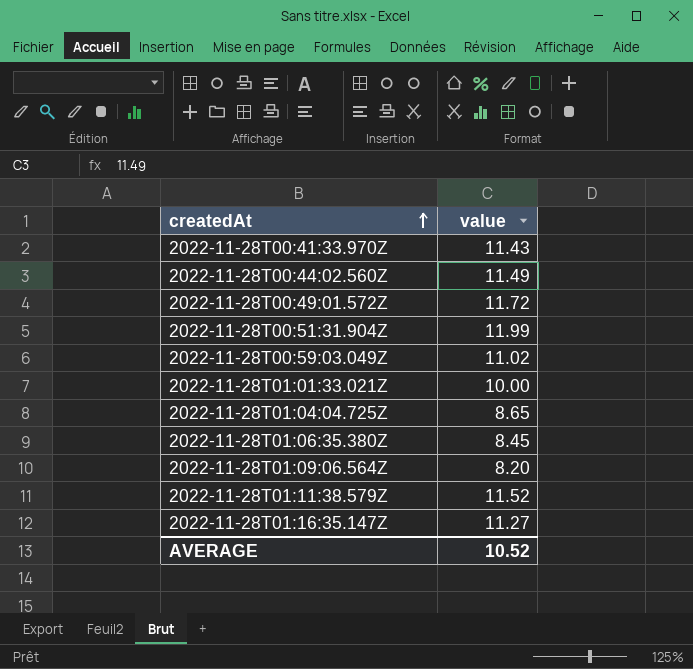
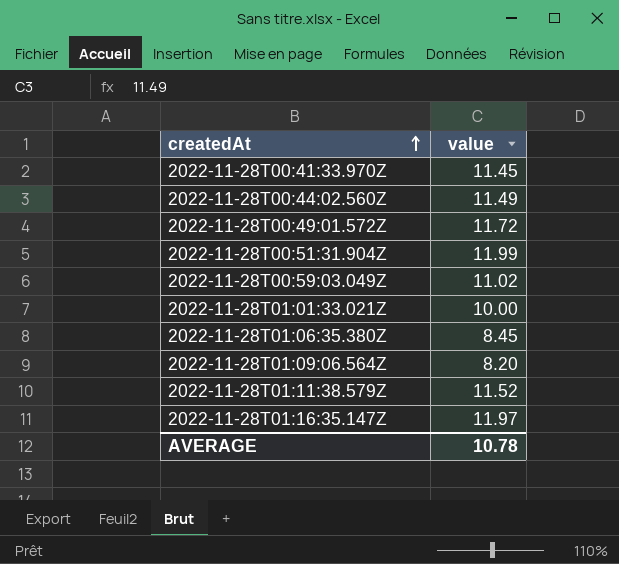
row 2022-11-28T01:04:04.725Z: 8.65 -> none
2022-11-28T00:41:33.970Z | value: 11.43 -> 11.45
2022-11-28T01:16:35.147Z | value: 11.27 -> 11.97
AVERAGE | value: 10.52 -> 10.78

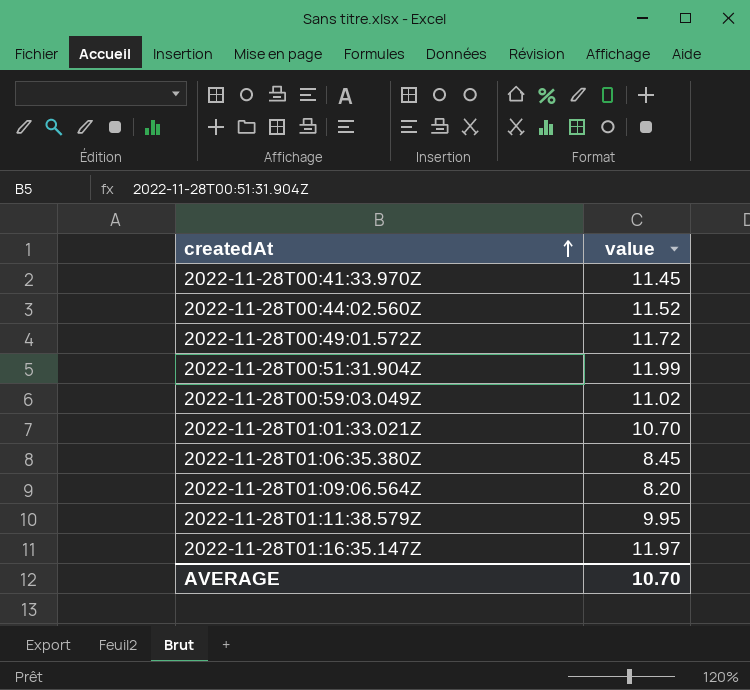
2022-11-28T00:44:02.560Z | value: 11.49 -> 11.52
2022-11-28T01:01:33.021Z | value: 10.00 -> 10.70
2022-11-28T01:11:38.579Z | value: 11.52 -> 9.95
AVERAGE | value: 10.78 -> 10.70

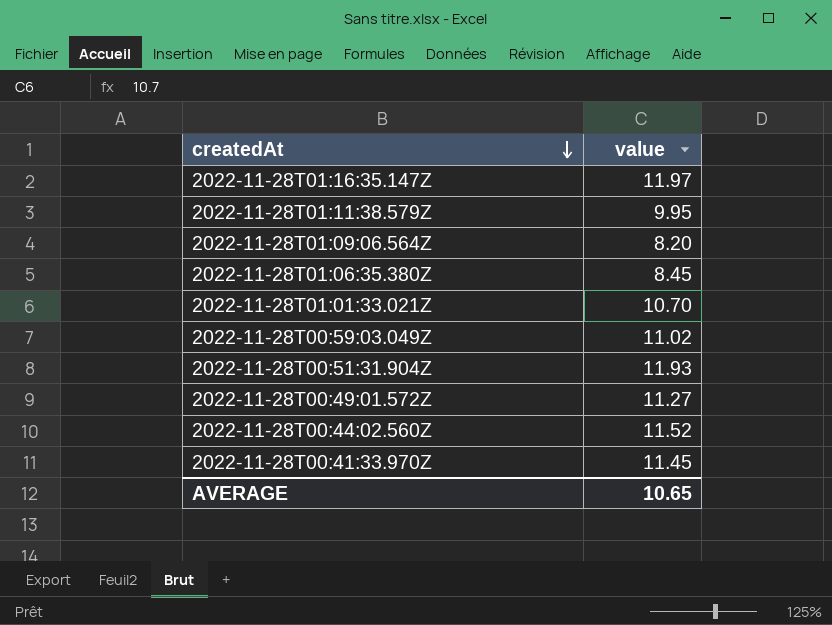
row order: createdAt ascending -> createdAt descending
2022-11-28T00:51:31.904Z | value: 11.99 -> 11.93
2022-11-28T00:49:01.572Z | value: 11.72 -> 11.27
AVERAGE | value: 10.70 -> 10.65

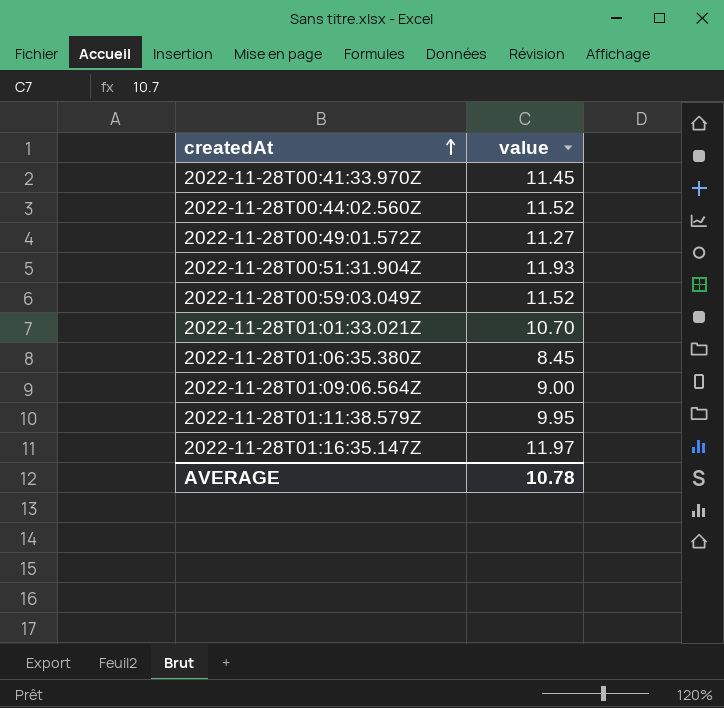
row order: createdAt descending -> createdAt ascending
2022-11-28T00:59:03.049Z | value: 11.02 -> 11.52
2022-11-28T01:09:06.564Z | value: 8.20 -> 9.00
AVERAGE | value: 10.65 -> 10.78

